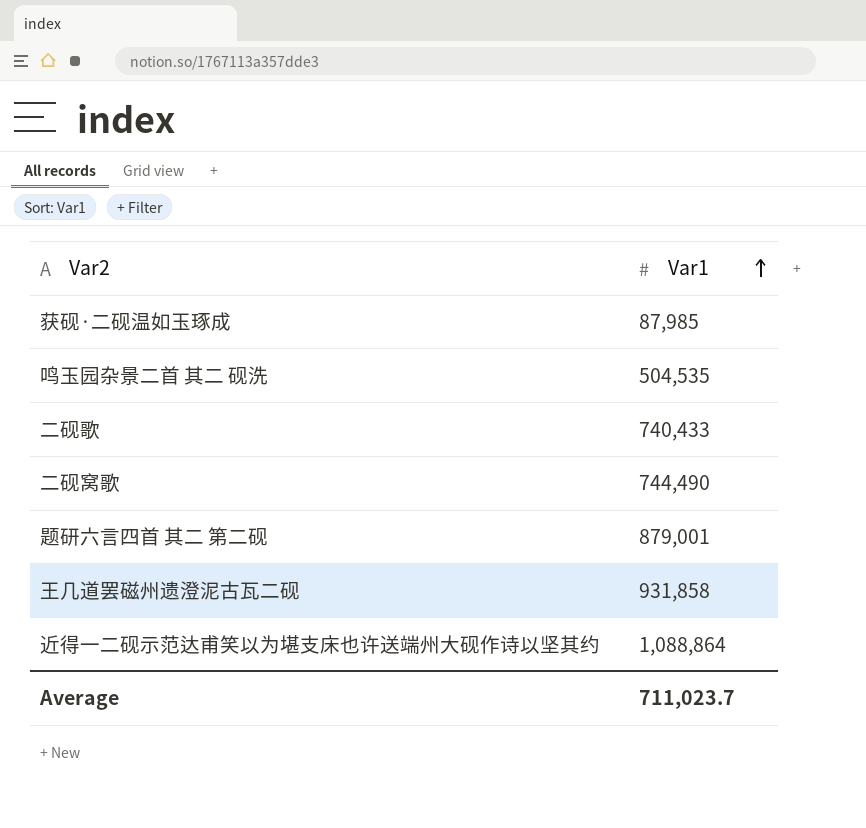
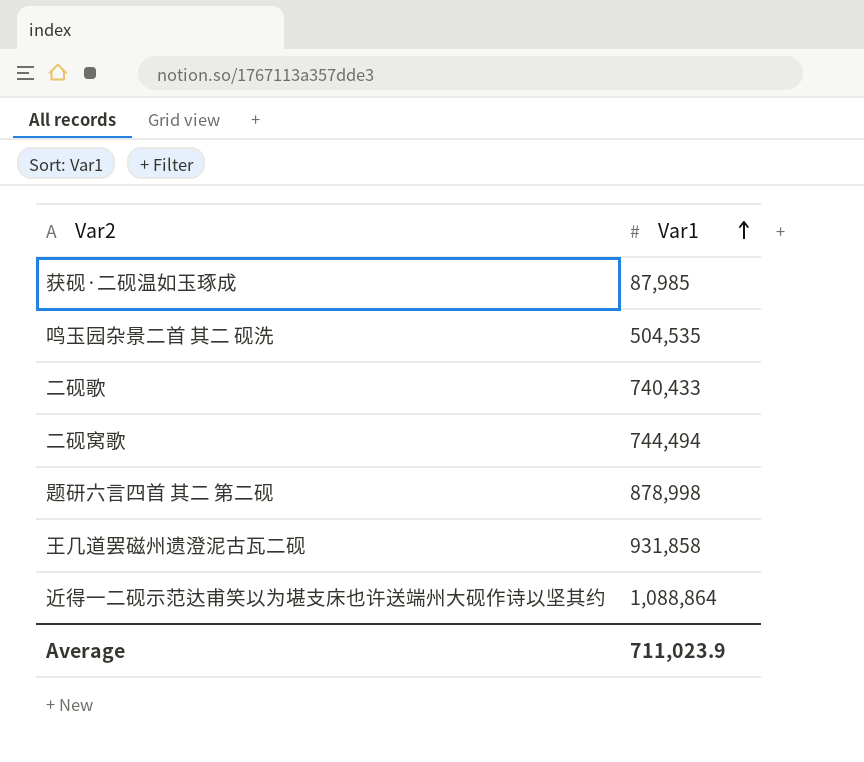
二砚窝歌 | Var1: 744,490 -> 744,494
题研六言四首 其二 第二砚 | Var1: 879,001 -> 878,998
Average | Var1: 711,023.7 -> 711,023.9

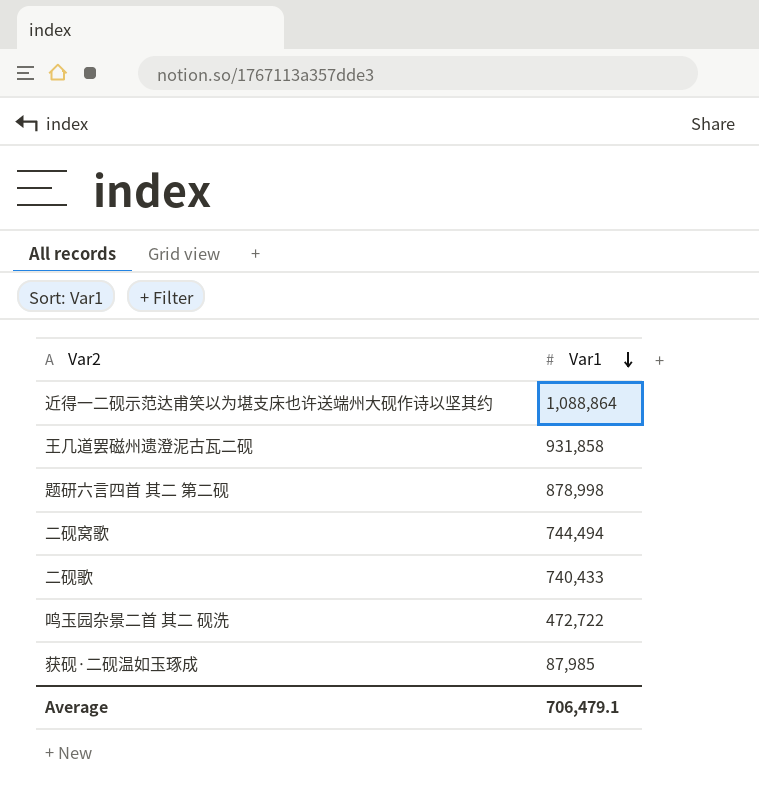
row order: Var1 ascending -> Var1 descending
鸣玉园杂景二首 其二 砚洗 | Var1: 504,535 -> 472,722
Average | Var1: 711,023.9 -> 706,479.1

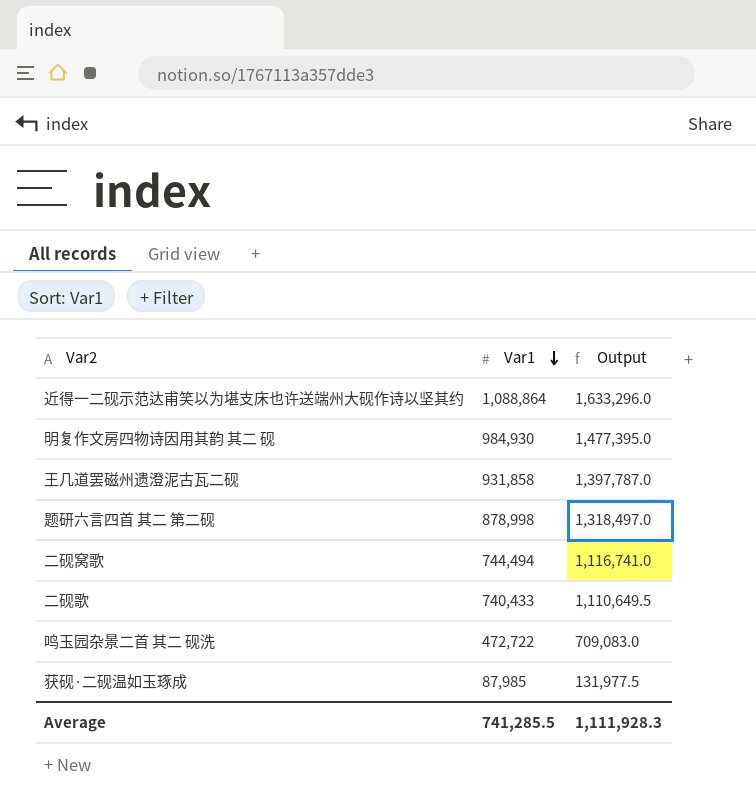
column Output | formula: none -> [Var1] * 1.5
row 明复作文房四物诗因用其韵 其二 砚: none -> 984,930 | 1,477,395.0
Average | Var1: 706,479.1 -> 741,285.5

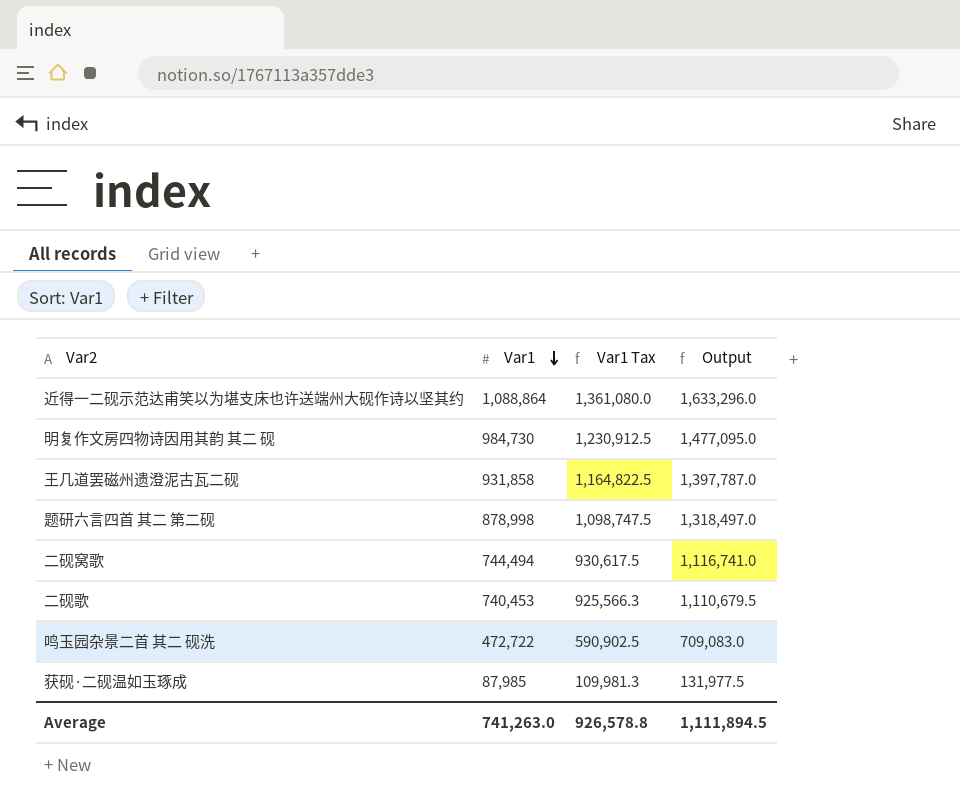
column Var1 Tax | formula: none -> [Var1] * 1.25
明复作文房四物诗因用其韵 其二 砚 | Var1: 984,930 -> 984,730
明复作文房四物诗因用其韵 其二 砚 | Output: 1,477,395.0 -> 1,477,095.0
二砚歌 | Var1: 740,433 -> 740,453
二砚歌 | Output: 1,110,649.5 -> 1,110,679.5
Average | Var1: 741,285.5 -> 741,263.0
Average | Output: 1,111,928.3 -> 1,111,894.5

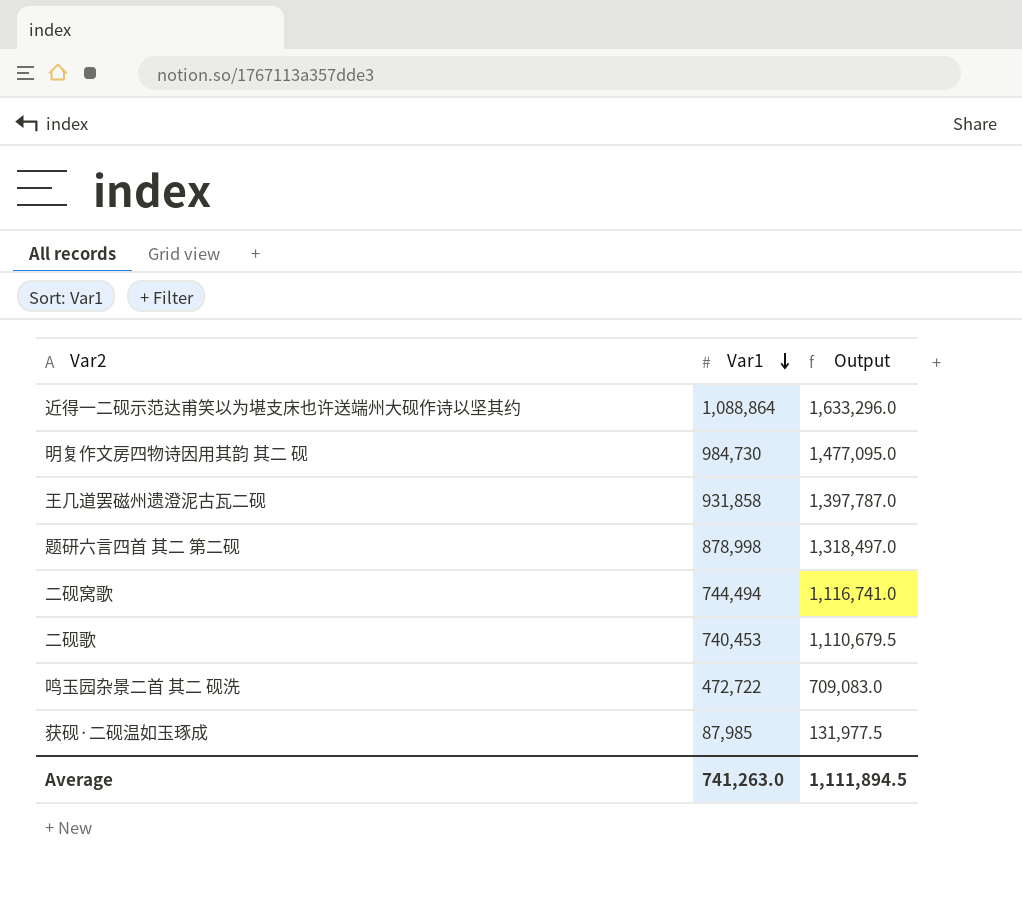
column Var1 Tax | formula: [Var1] * 1.25 -> none

